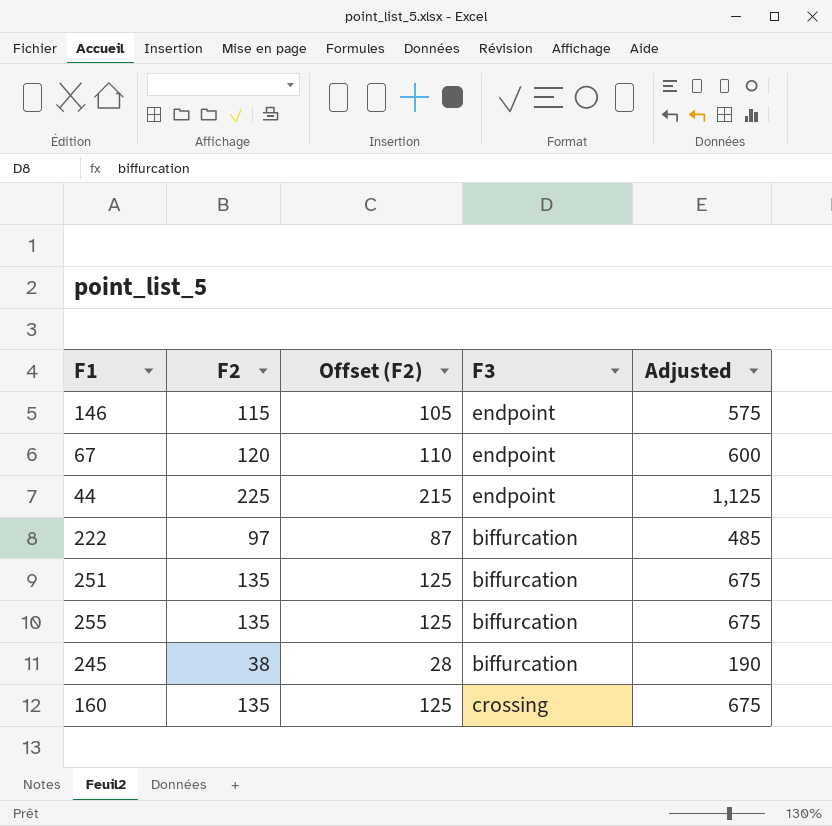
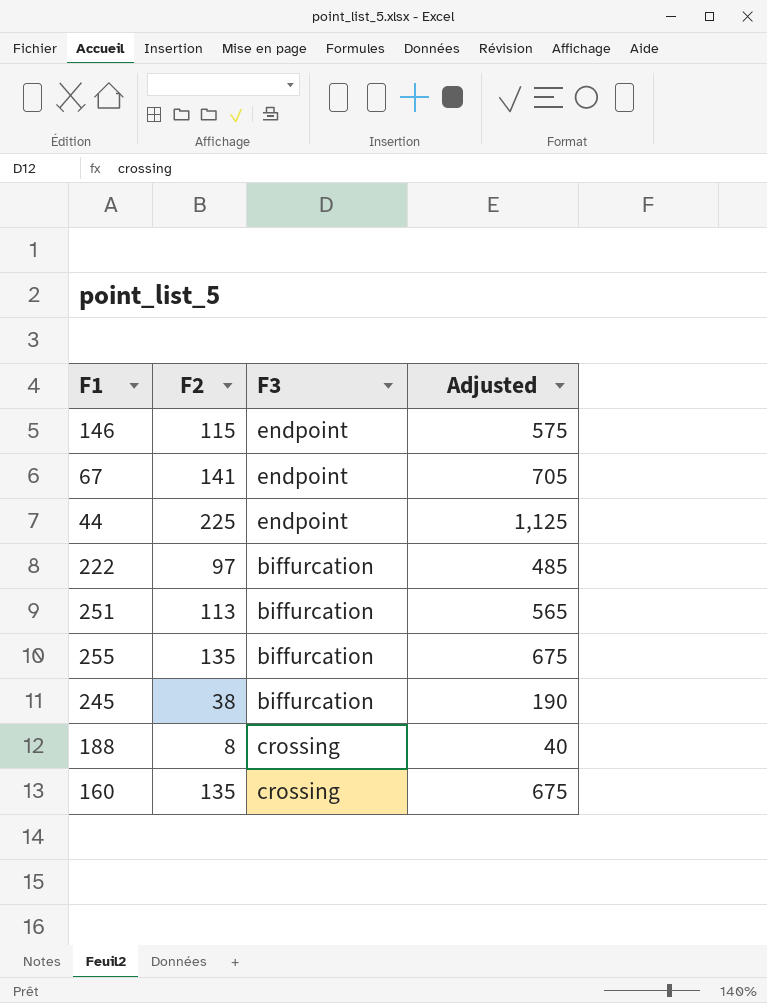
column Offset (F2) | formula: [F2] - 10 -> none
67 | F2: 120 -> 141
67 | Adjusted: 600 -> 705
251 | F2: 135 -> 113
251 | Adjusted: 675 -> 565
row 188: none -> 8 | crossing | 40

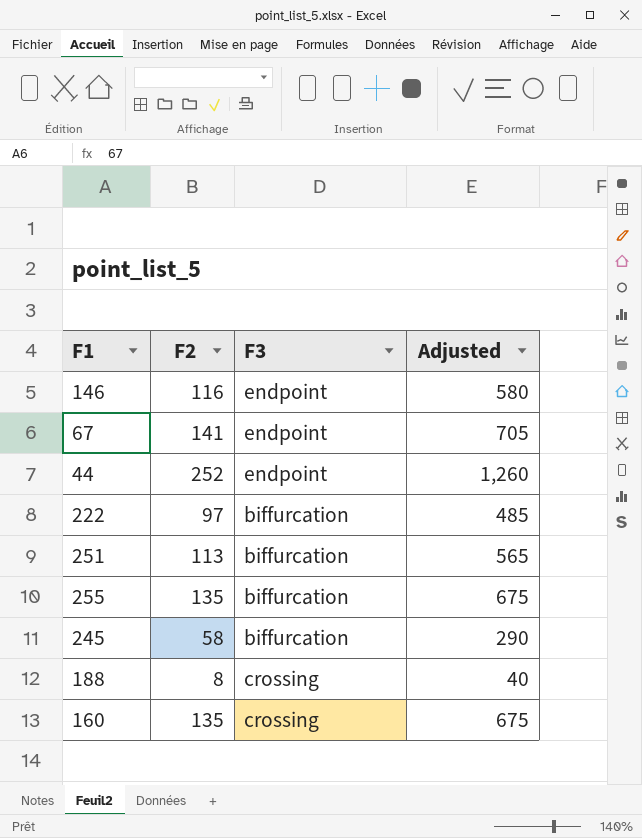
146 | F2: 115 -> 116
146 | Adjusted: 575 -> 580
44 | F2: 225 -> 252
44 | Adjusted: 1,125 -> 1,260
245 | F2: 38 -> 58
245 | Adjusted: 190 -> 290

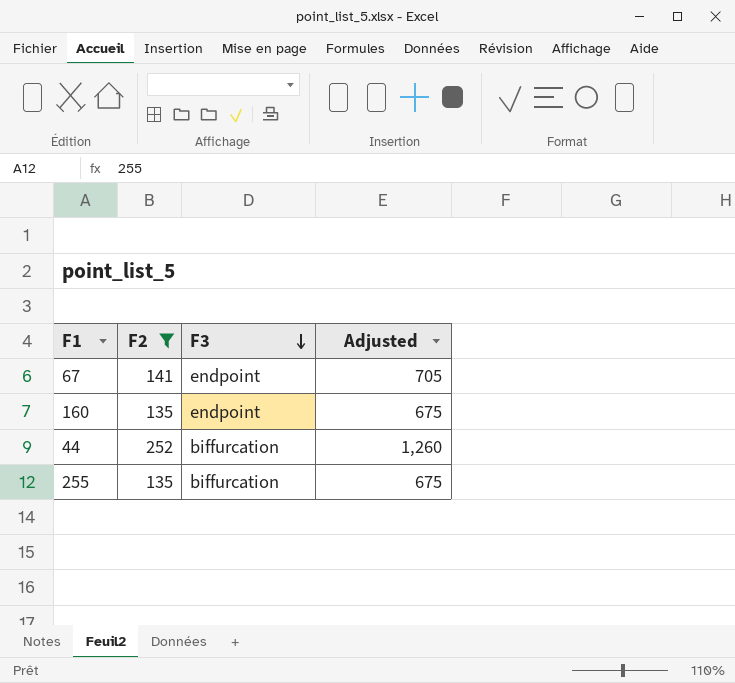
filter: none -> F2 >= 135
row order: none -> F3 descending
160 | F3: crossing -> endpoint
44 | F3: endpoint -> biffurcation

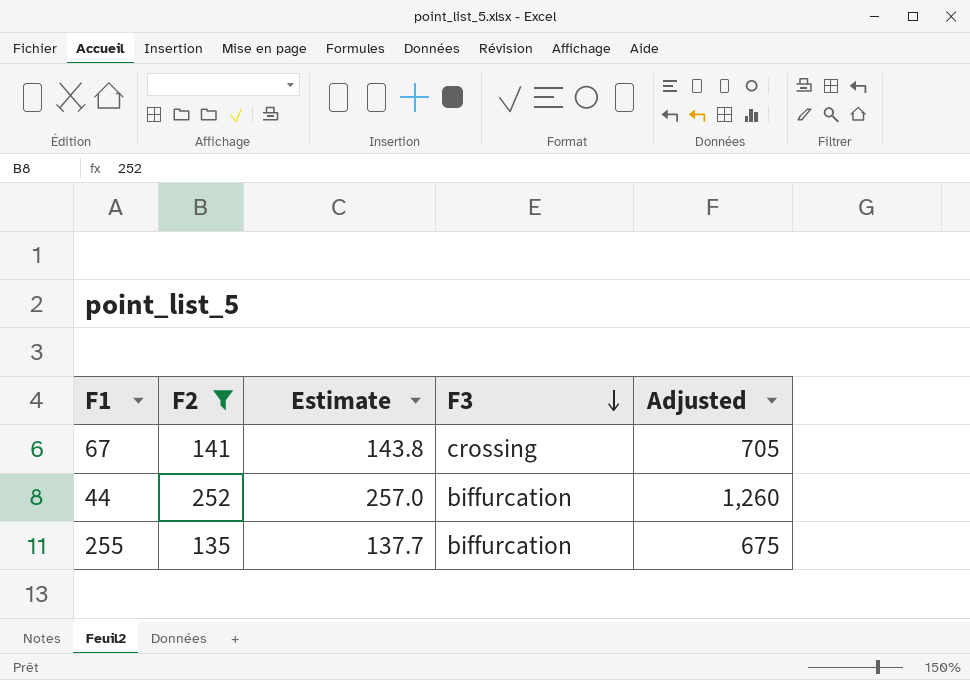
column Estimate | formula: none -> [F2] * 1.02
row 160: 135 | endpoint | 675 -> none
67 | F3: endpoint -> crossing

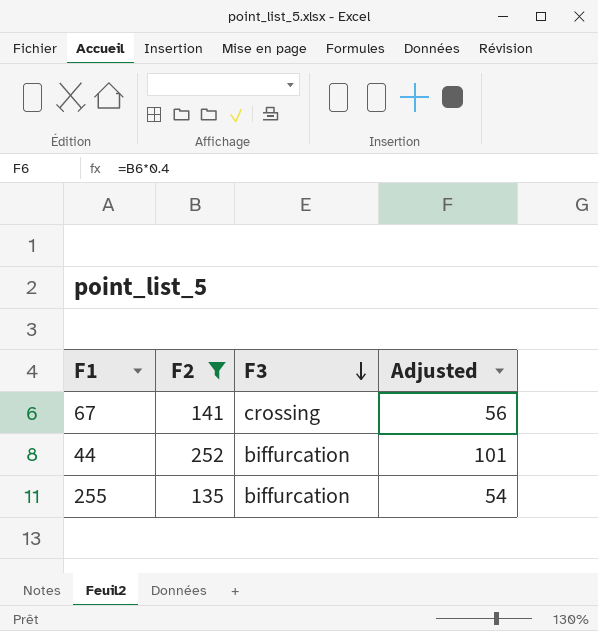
column Estimate | formula: [F2] * 1.02 -> none
column Adjusted | formula: [F2] * 5 -> [F2] * 0.4

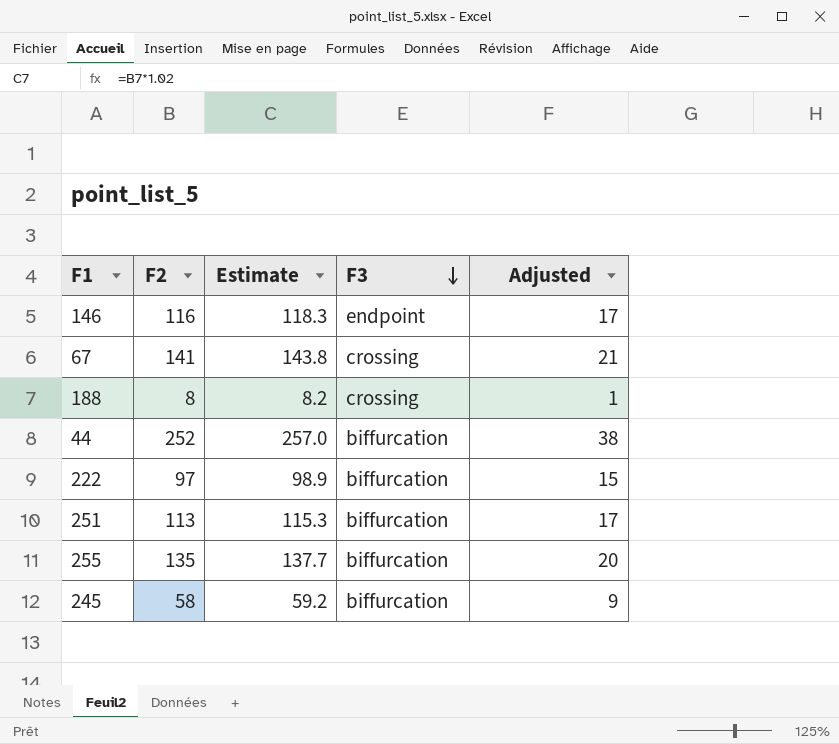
filter: F2 >= 135 -> none
column Estimate | formula: none -> [F2] * 1.02
column Adjusted | formula: [F2] * 0.4 -> [F2] * 0.15

